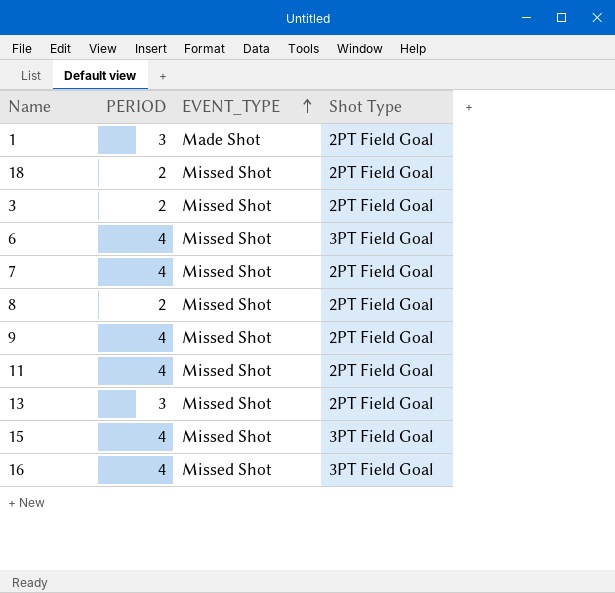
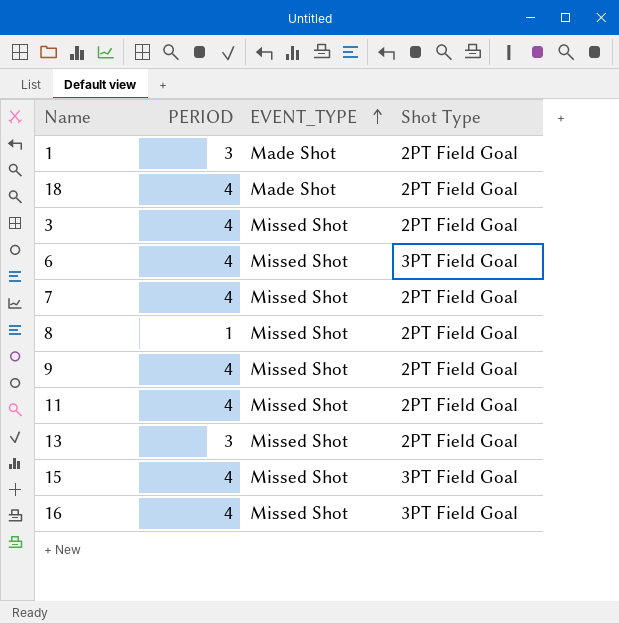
18 | PERIOD: 2 -> 4
18 | EVENT_TYPE: Missed Shot -> Made Shot
3 | PERIOD: 2 -> 4
8 | PERIOD: 2 -> 1

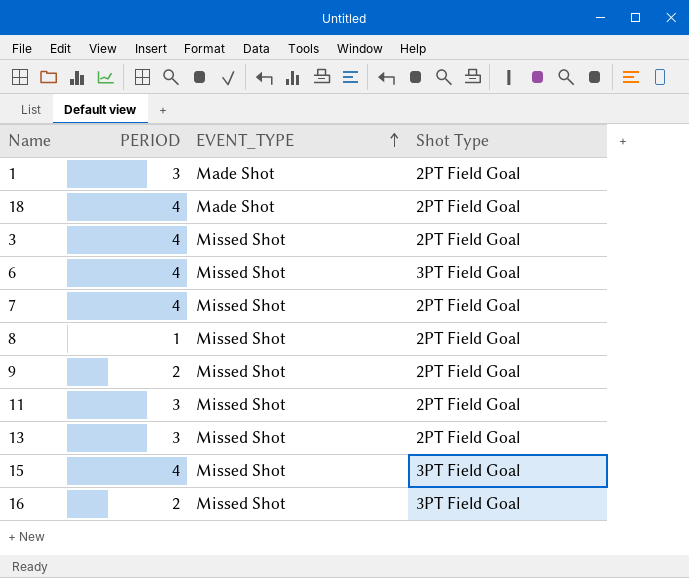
9 | PERIOD: 4 -> 2
11 | PERIOD: 4 -> 3
16 | PERIOD: 4 -> 2

